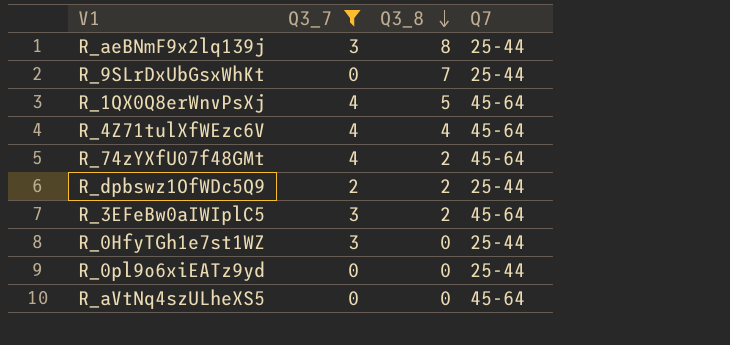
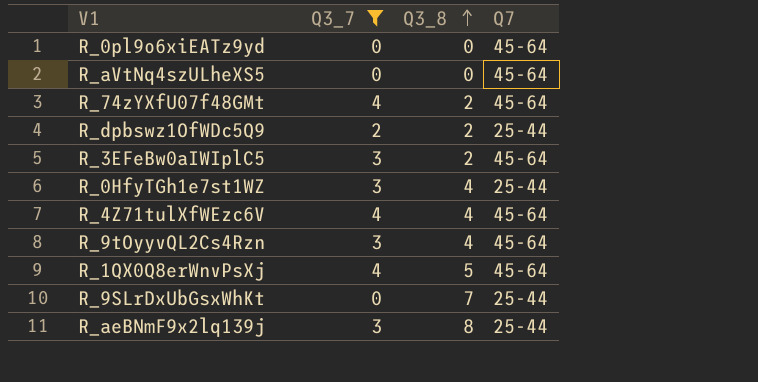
row order: Q3_8 descending -> Q3_8 ascending
R_0pl9o6xiEATz9yd | Q7: 25-44 -> 45-64
R_0HfyTGh1e7st1WZ | Q3_8: 0 -> 4
row R_9tOyyvQL2Cs4Rzn: none -> 3 | 4 | 45-64

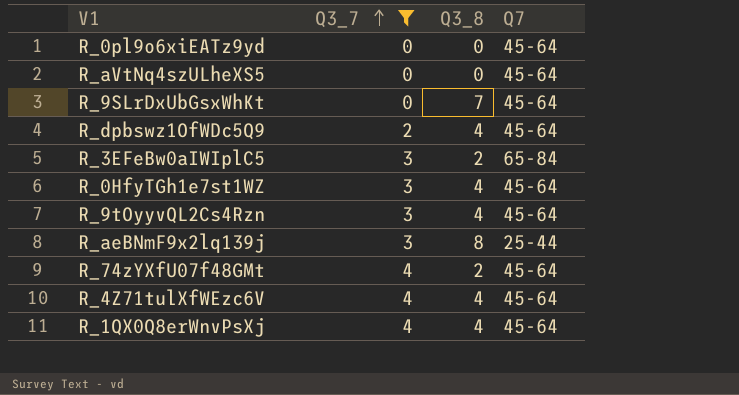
row order: Q3_8 ascending -> Q3_7 ascending
R_9SLrDxUbGsxWhKt | Q7: 25-44 -> 45-64
R_dpbswz1OfWDc5Q9 | Q3_8: 2 -> 4
R_dpbswz1OfWDc5Q9 | Q7: 25-44 -> 45-64
R_3EFeBw0aIWIplC5 | Q7: 45-64 -> 65-84
R_0HfyTGh1e7st1WZ | Q7: 25-44 -> 45-64
R_1QX0Q8erWnvPsXj | Q3_8: 5 -> 4

